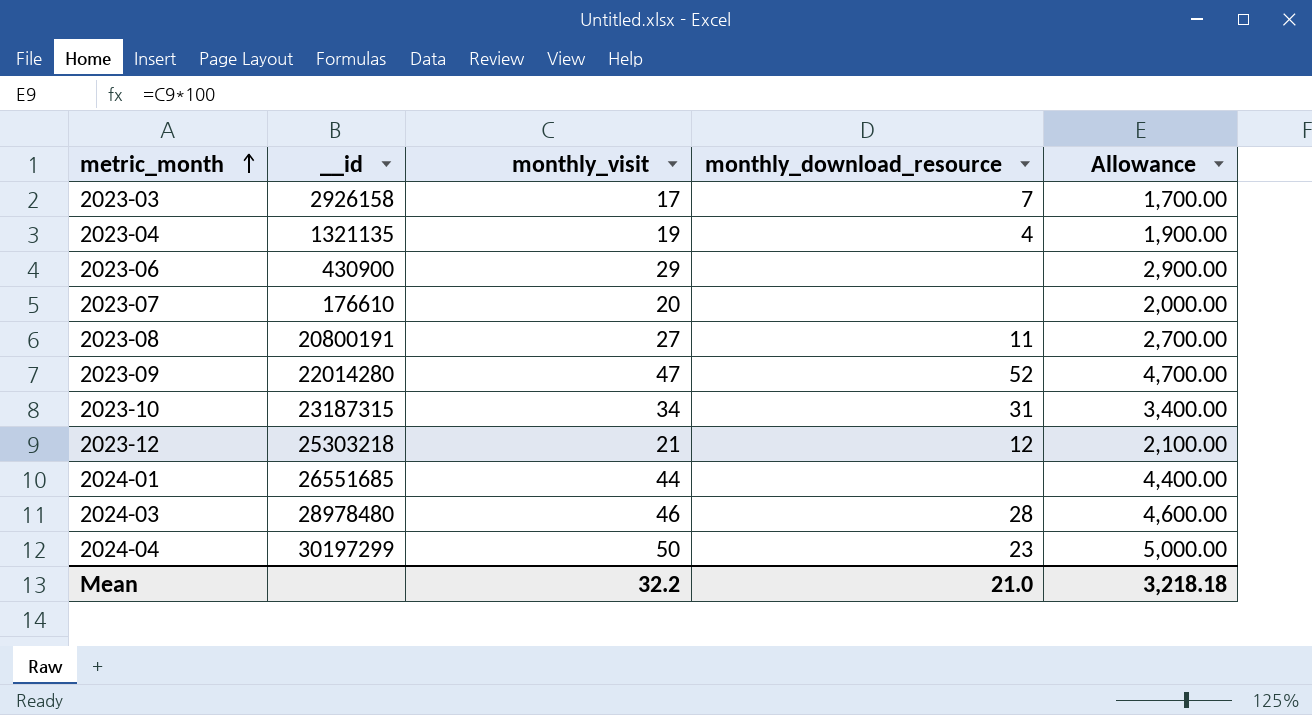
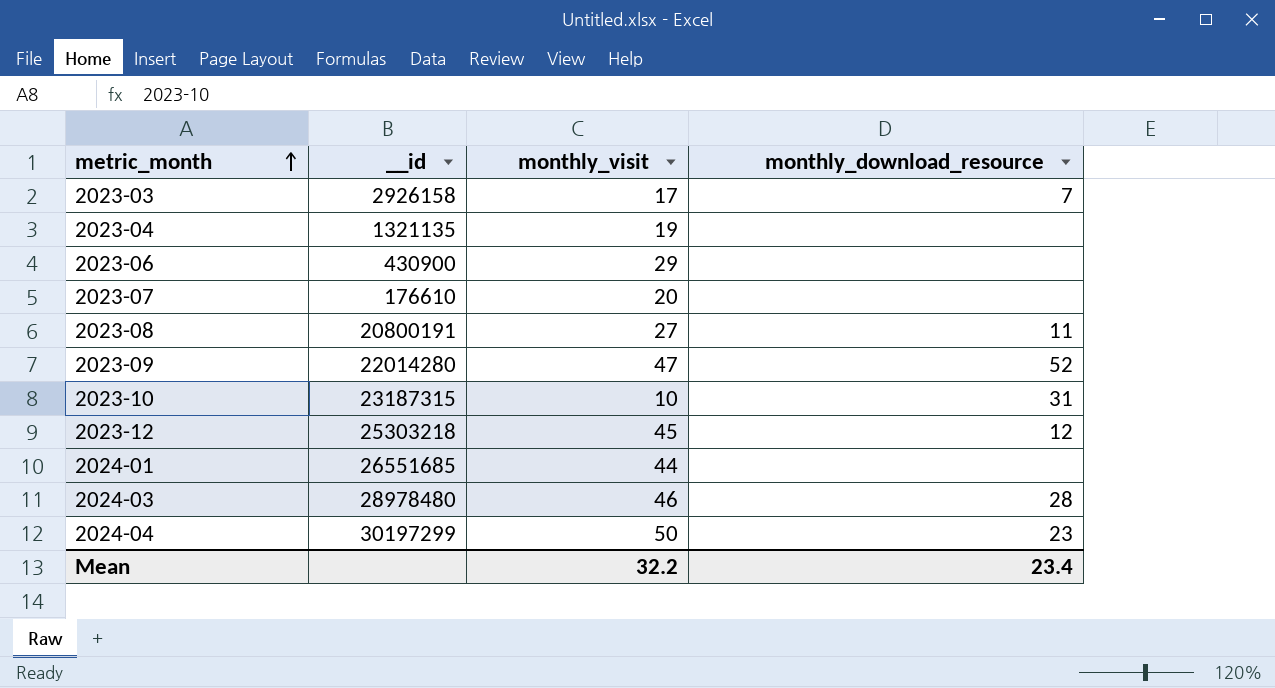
column Allowance | formula: [monthly_visit] * 100 -> none
2023-04 | monthly_download_resource: 4 -> none
2023-10 | monthly_visit: 34 -> 10
2023-12 | monthly_visit: 21 -> 45
Mean | monthly_download_resource: 21.0 -> 23.4

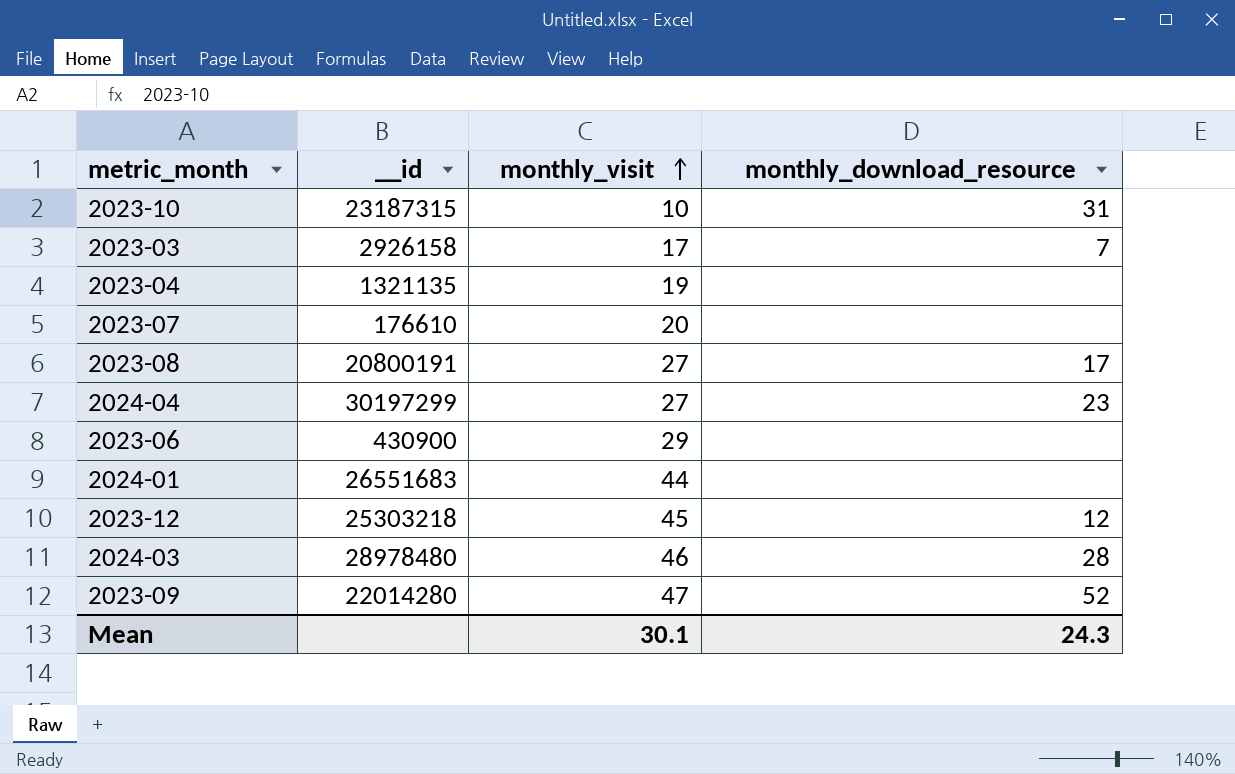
row order: metric_month ascending -> monthly_visit ascending
2023-08 | monthly_download_resource: 11 -> 17
2024-04 | monthly_visit: 50 -> 27
2024-01 | __id: 26551685 -> 26551683
Mean | monthly_visit: 32.2 -> 30.1
Mean | monthly_download_resource: 23.4 -> 24.3

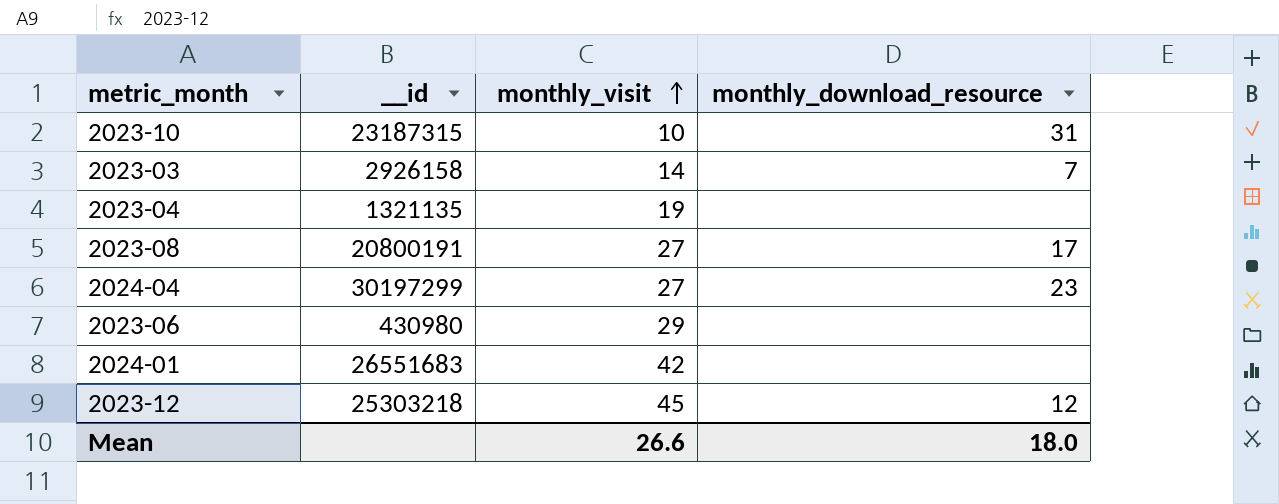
row 2023-07: 176610 | 20 | none -> none
row 2024-03: 28978480 | 46 | 28 -> none
row 2023-09: 22014280 | 47 | 52 -> none
2023-03 | monthly_visit: 17 -> 14
2023-06 | __id: 430900 -> 430980
2024-01 | monthly_visit: 44 -> 42
Mean | monthly_visit: 30.1 -> 26.6
Mean | monthly_download_resource: 24.3 -> 18.0

